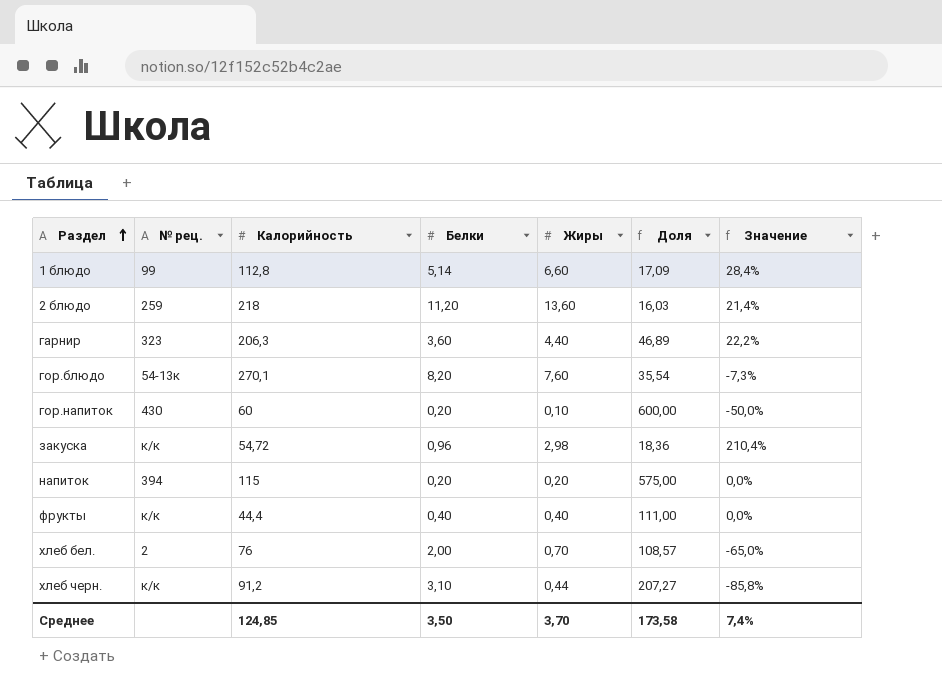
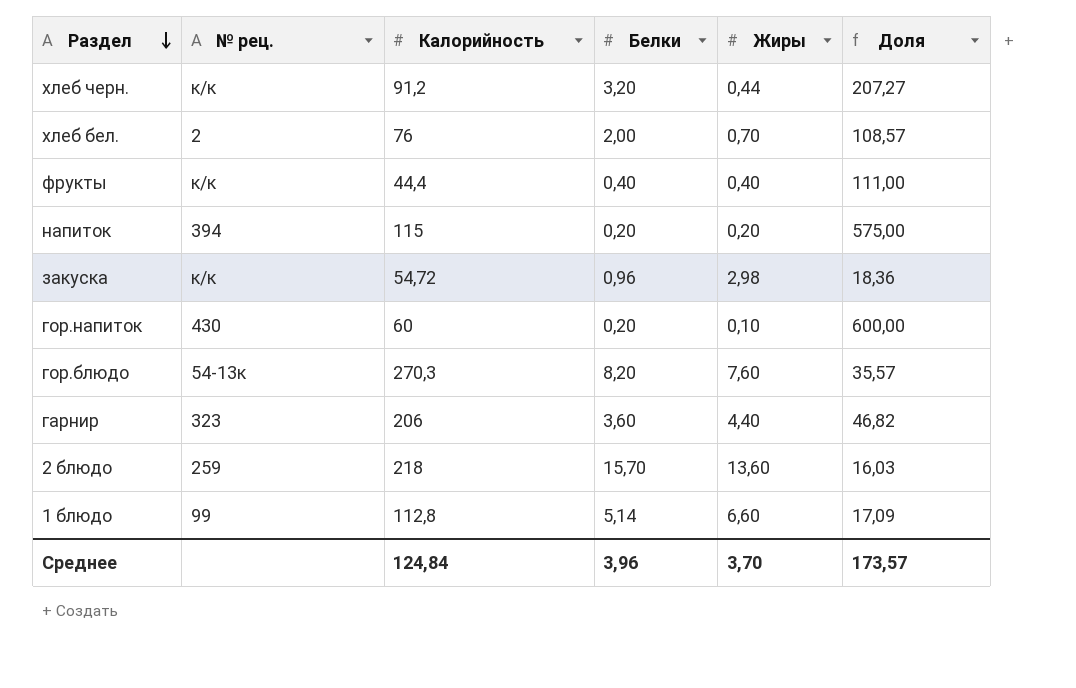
row order: Раздел ascending -> Раздел descending
column Значение | formula: ([Жиры] - [Белки]) / [Белки] -> none
хлеб черн. | Белки: 3,10 -> 3,20
гор.блюдо | Калорийность: 270,1 -> 270,3
гор.блюдо | Доля: 35,54 -> 35,57
гарнир | Калорийность: 206,3 -> 206
гарнир | Доля: 46,89 -> 46,82
2 блюдо | Белки: 11,20 -> 15,70
Среднее | Калорийность: 124,85 -> 124,84
Среднее | Белки: 3,50 -> 3,96
Среднее | Доля: 173,58 -> 173,57

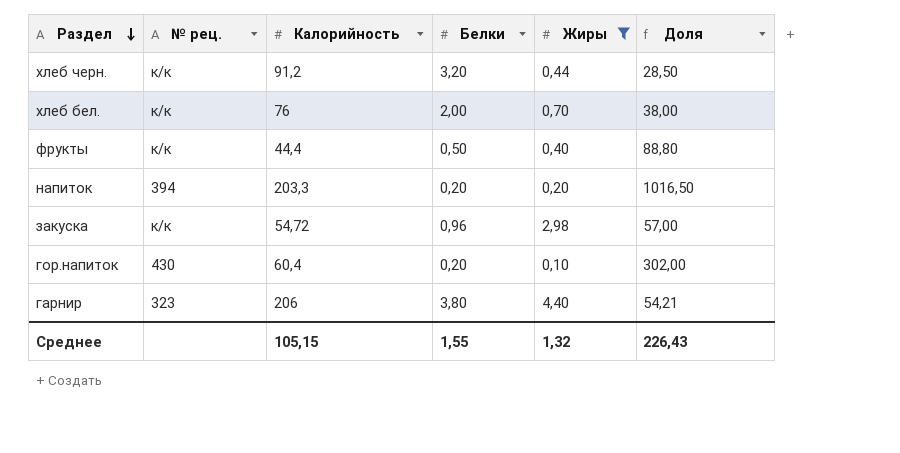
filter: none -> Жиры <= 4,40
column Доля | formula: [Калорийность] / [Жиры] -> [Калорийность] / [Белки]
хлеб бел. | № рец.: 2 -> к/к
фрукты | Белки: 0,40 -> 0,50
напиток | Калорийность: 115 -> 203,3
гор.напиток | Калорийность: 60 -> 60,4
гарнир | Белки: 3,60 -> 3,80
Среднее | Калорийность: 124,84 -> 105,15
Среднее | Белки: 3,96 -> 1,55
Среднее | Жиры: 3,70 -> 1,32
Среднее | Доля: 173,57 -> 226,43

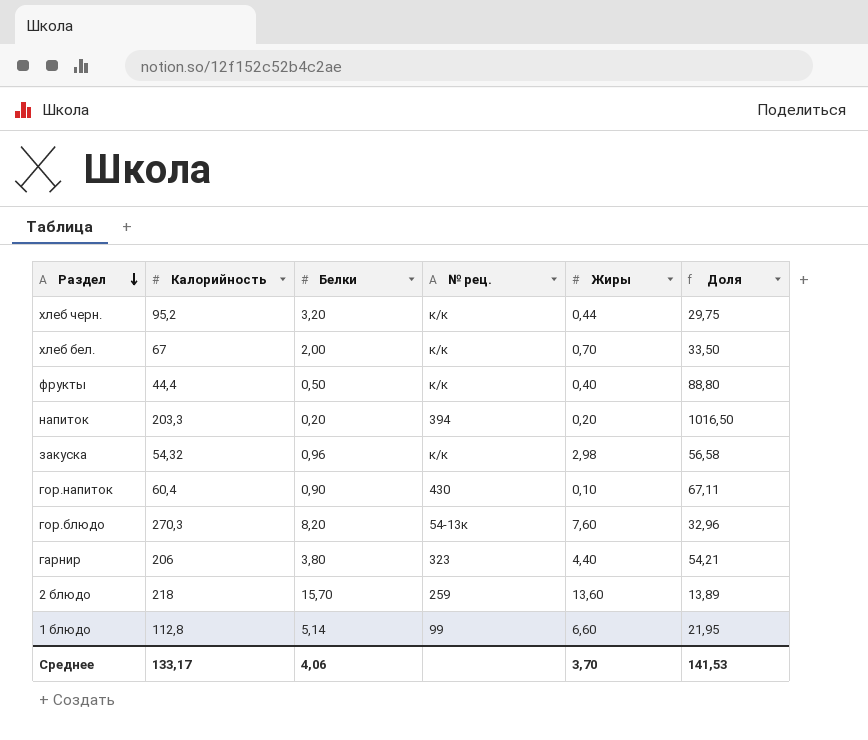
filter: Жиры <= 4,40 -> none
column № рец. | position: 2 -> 4
хлеб черн. | Калорийность: 91,2 -> 95,2
хлеб черн. | Доля: 28,50 -> 29,75
хлеб бел. | Калорийность: 76 -> 67
хлеб бел. | Доля: 38,00 -> 33,50
закуска | Калорийность: 54,72 -> 54,32
закуска | Доля: 57,00 -> 56,58
гор.напиток | Белки: 0,20 -> 0,90
гор.напиток | Доля: 302,00 -> 67,11
Среднее | Калорийность: 105,15 -> 133,17
Среднее | Белки: 1,55 -> 4,06
Среднее | Жиры: 1,32 -> 3,70
Среднее | Доля: 226,43 -> 141,53

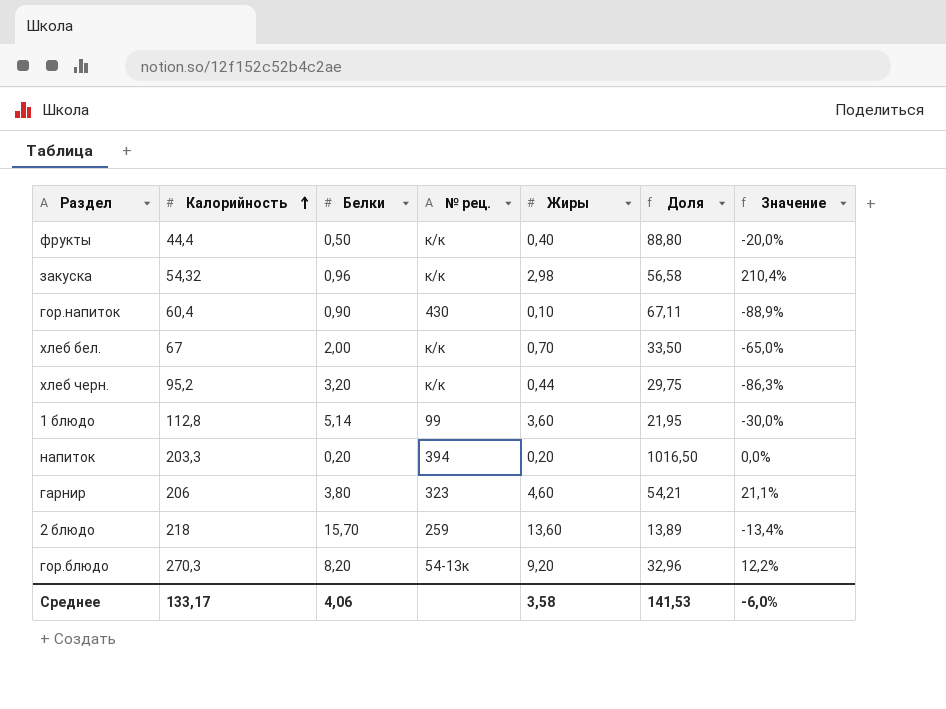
row order: Раздел descending -> Калорийность ascending
column Значение | formula: none -> ([Жиры] - [Белки]) / [Белки]
1 блюдо | Жиры: 6,60 -> 3,60
гарнир | Жиры: 4,40 -> 4,60
гор.блюдо | Жиры: 7,60 -> 9,20
Среднее | Жиры: 3,70 -> 3,58

